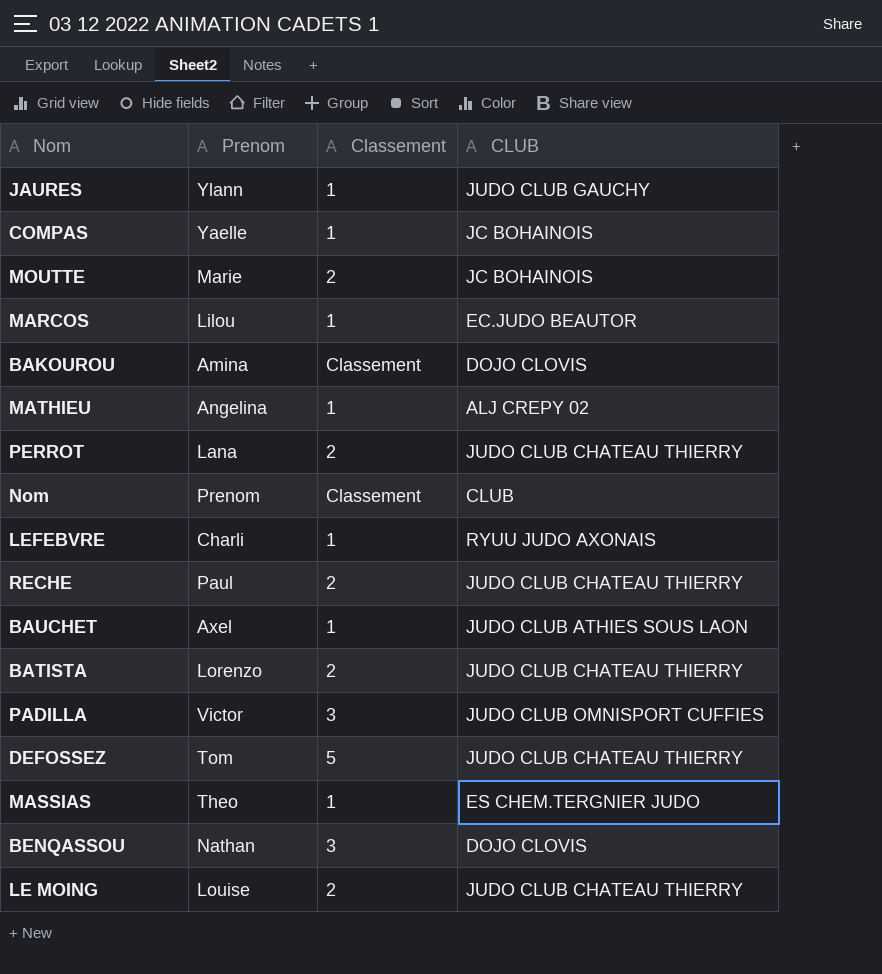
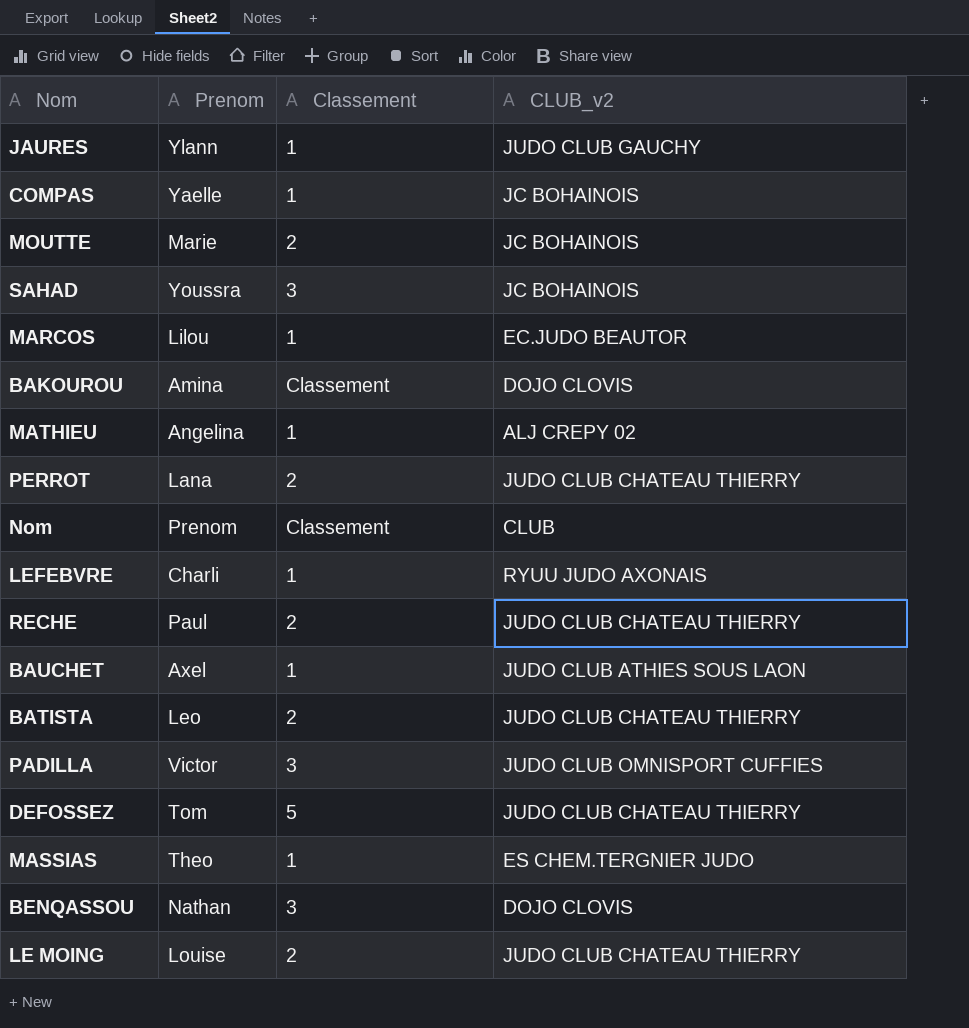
column name: CLUB -> CLUB_v2
row SAHAD: none -> Youssra | 3 | JC BOHAINOIS
BATISTA | Prenom: Lorenzo -> Leo

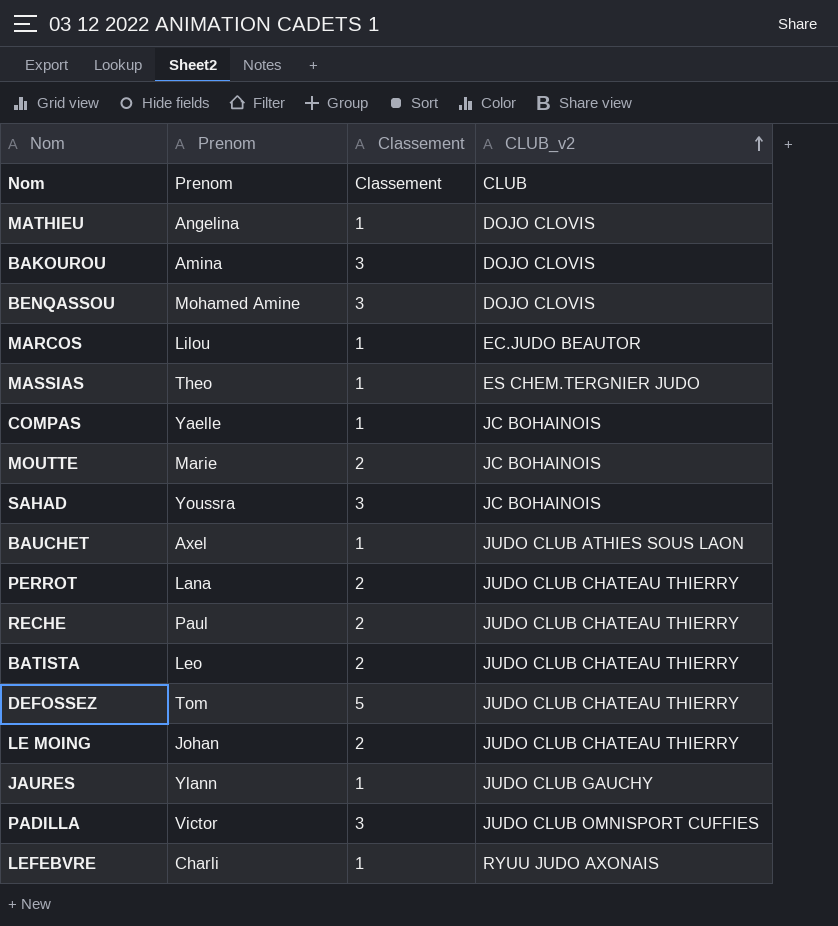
row order: none -> CLUB_v2 ascending
MATHIEU | CLUB_v2: ALJ CREPY 02 -> DOJO CLOVIS
BAKOUROU | Classement: Classement -> 3
BENQASSOU | Prenom: Nathan -> Mohamed Amine
LE MOING | Prenom: Louise -> Johan

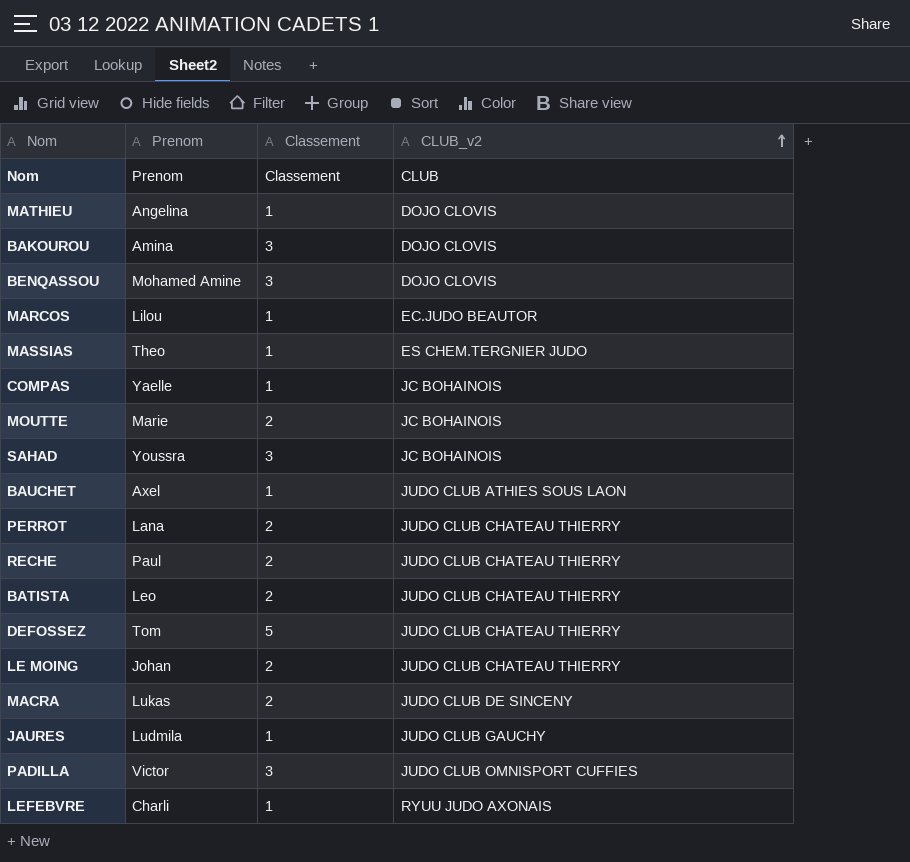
row MACRA: none -> Lukas | 2 | JUDO CLUB DE SINCENY
JAURES | Prenom: Ylann -> Ludmila

